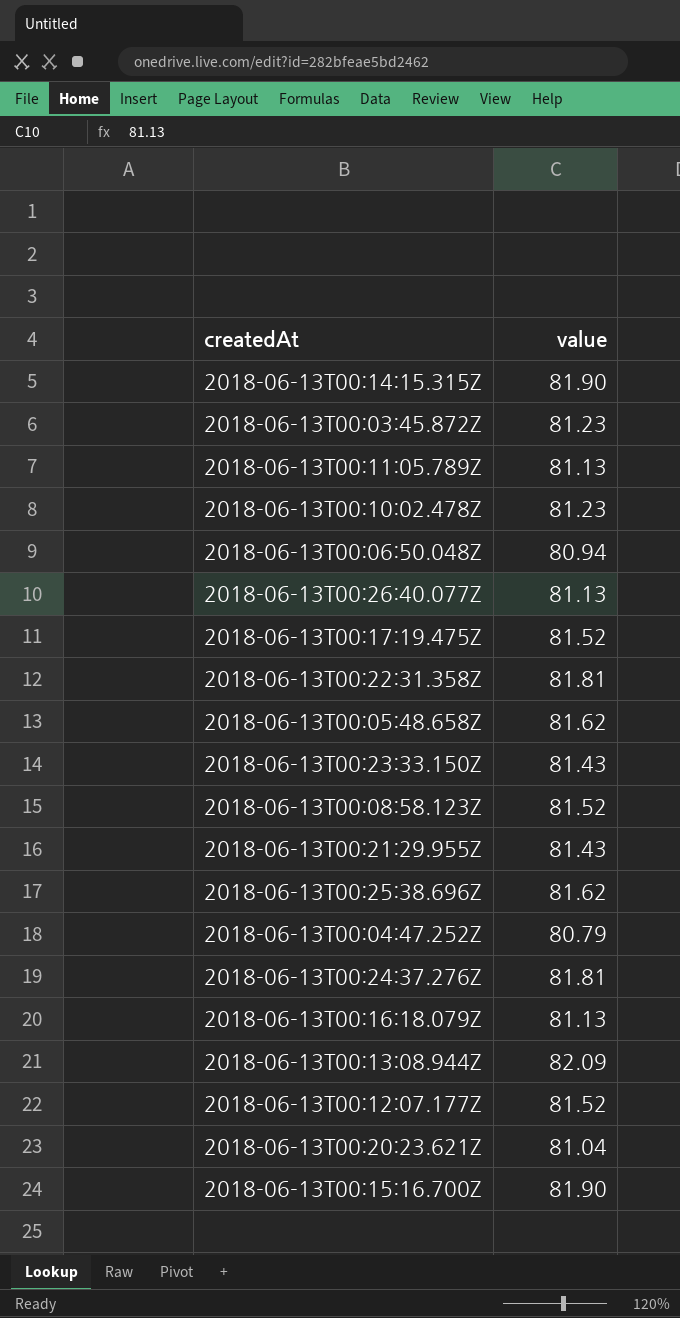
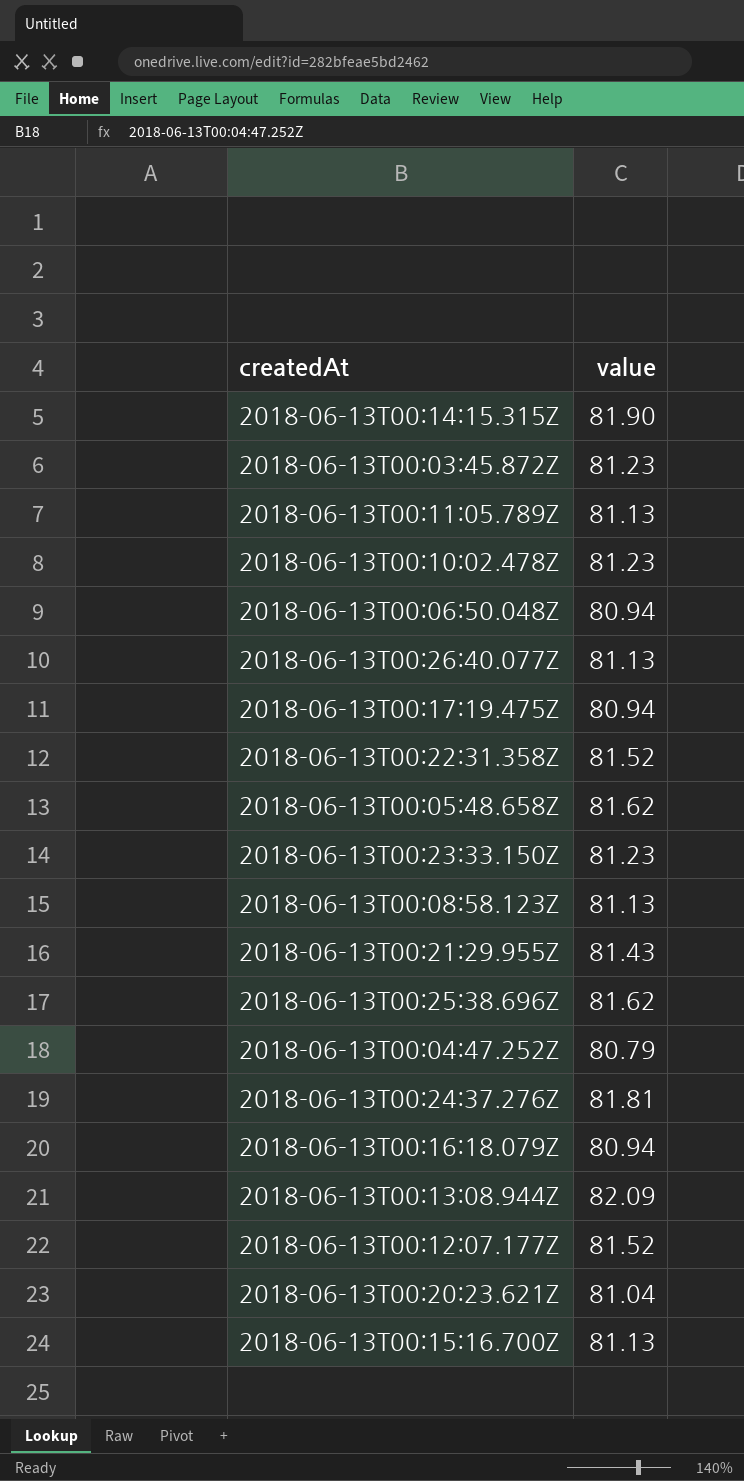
2018-06-13T00:17:19.475Z | value: 81.52 -> 80.94
2018-06-13T00:22:31.358Z | value: 81.81 -> 81.52
2018-06-13T00:23:33.150Z | value: 81.43 -> 81.23
2018-06-13T00:08:58.123Z | value: 81.52 -> 81.13
2018-06-13T00:16:18.079Z | value: 81.13 -> 80.94
2018-06-13T00:15:16.700Z | value: 81.90 -> 81.13

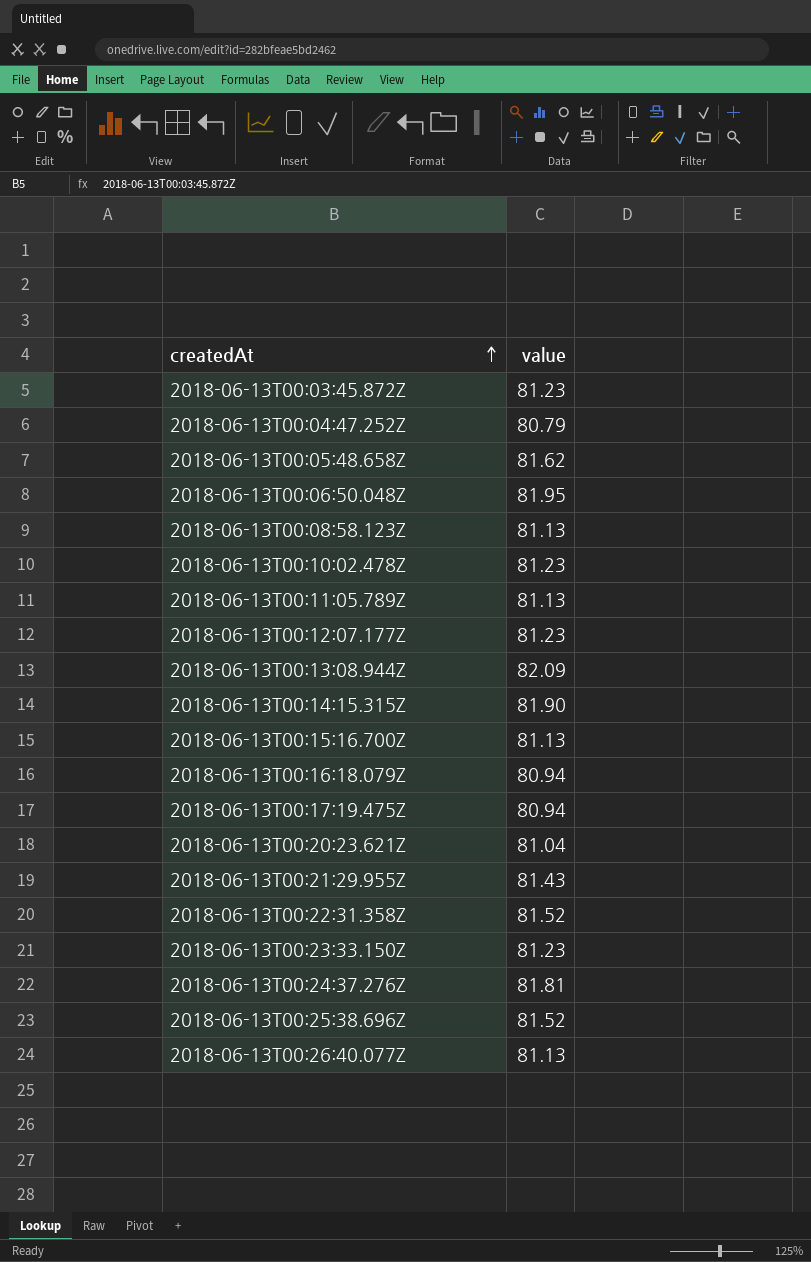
row order: none -> createdAt ascending
2018-06-13T00:06:50.048Z | value: 80.94 -> 81.95
2018-06-13T00:12:07.177Z | value: 81.52 -> 81.23
2018-06-13T00:25:38.696Z | value: 81.62 -> 81.52

